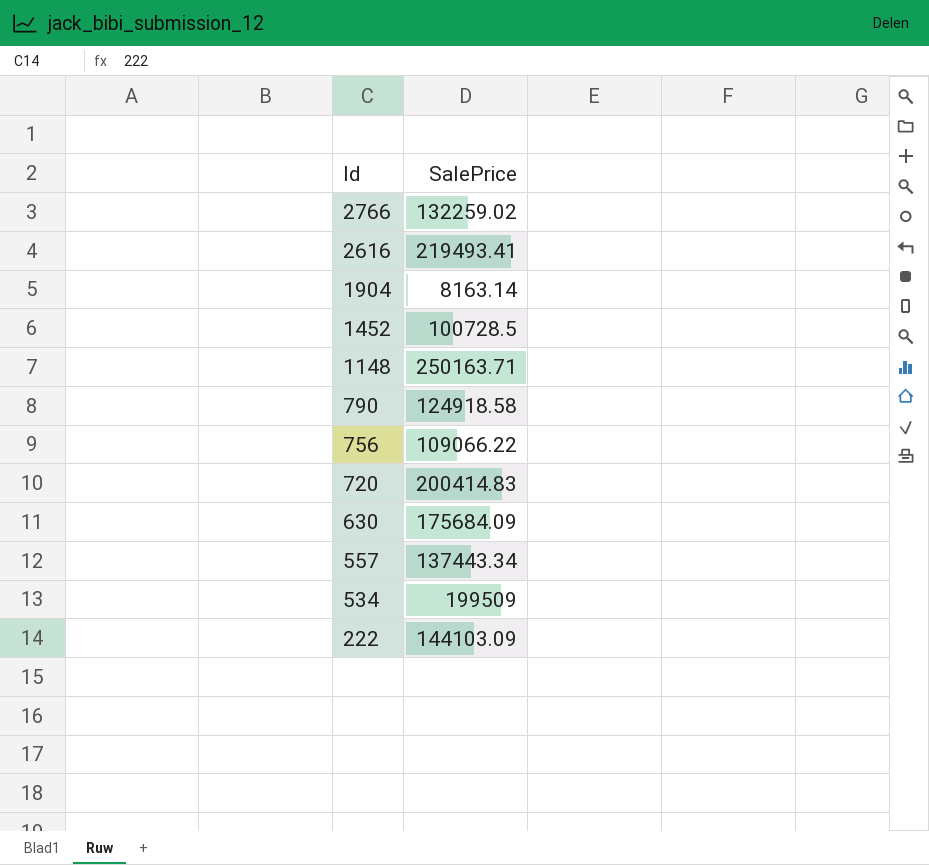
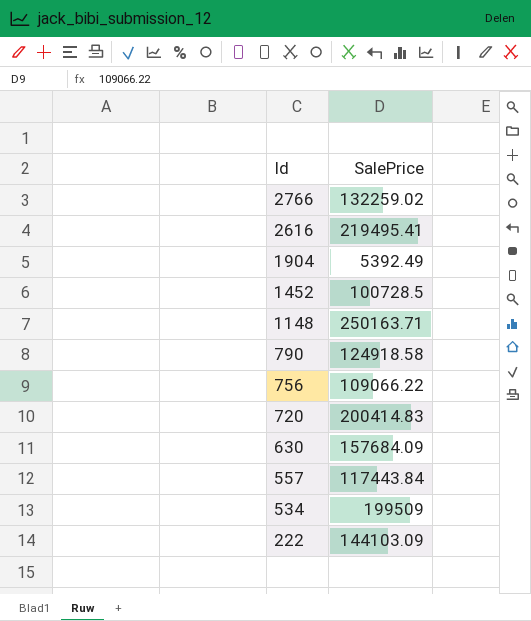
2616 | SalePrice: 219493.41 -> 219495.41
1904 | SalePrice: 8163.14 -> 5392.49
630 | SalePrice: 175684.09 -> 157684.09
557 | SalePrice: 137443.34 -> 117443.84

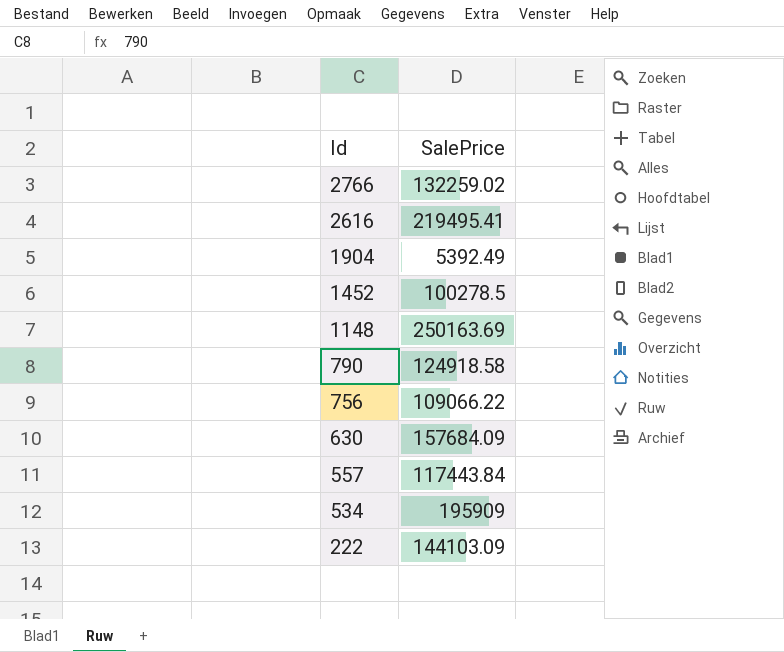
row 720: 200414.83 -> none
1452 | SalePrice: 100728.5 -> 100278.5
1148 | SalePrice: 250163.71 -> 250163.69
534 | SalePrice: 199509 -> 195909

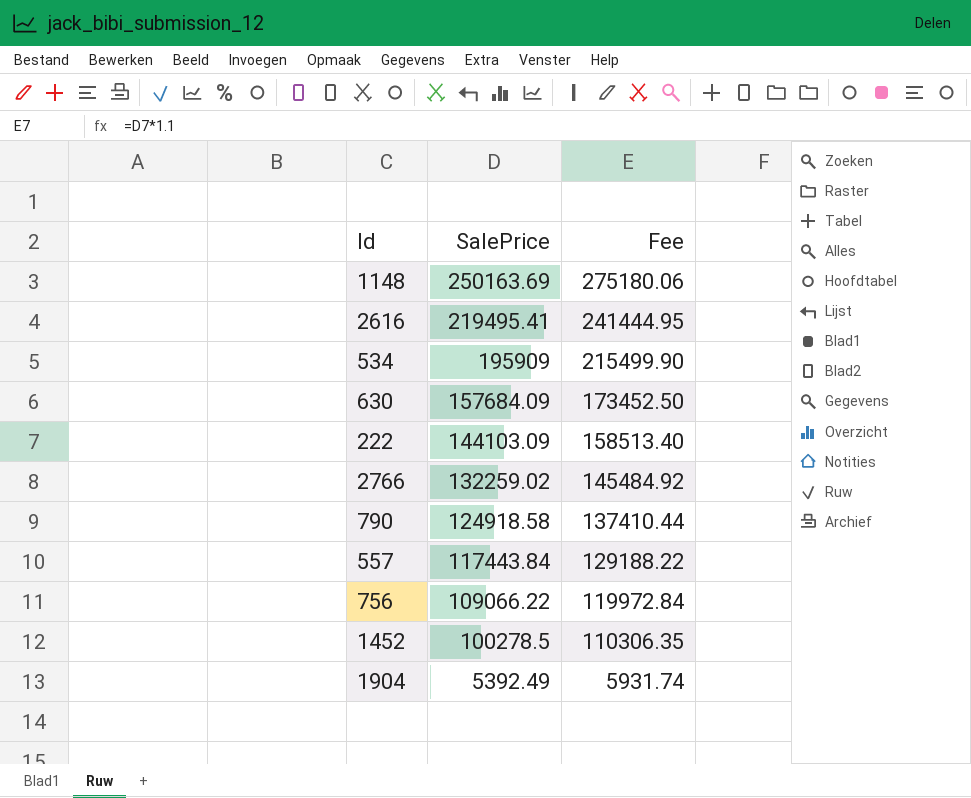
row order: Id descending -> SalePrice descending
column Fee | formula: none -> [SalePrice] * 1.1

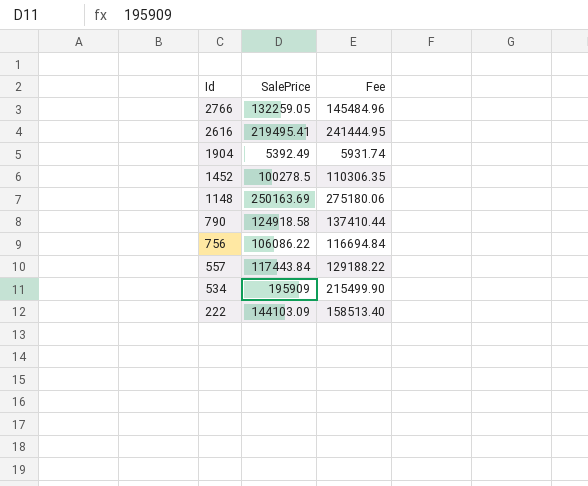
row order: SalePrice descending -> Id descending
row 630: 157684.09 | 173452.50 -> none
2766 | SalePrice: 132259.02 -> 132259.05
2766 | Fee: 145484.92 -> 145484.96
756 | SalePrice: 109066.22 -> 106086.22
756 | Fee: 119972.84 -> 116694.84

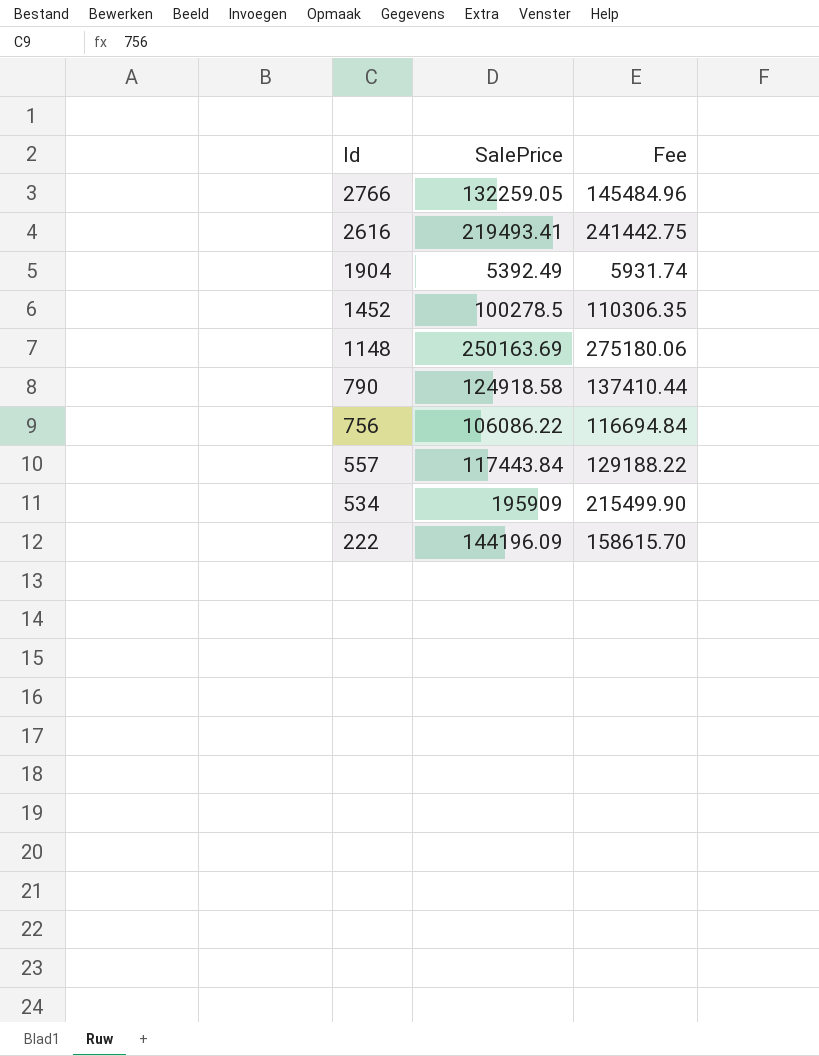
2616 | SalePrice: 219495.41 -> 219493.41
2616 | Fee: 241444.95 -> 241442.75
222 | SalePrice: 144103.09 -> 144196.09
222 | Fee: 158513.40 -> 158615.70

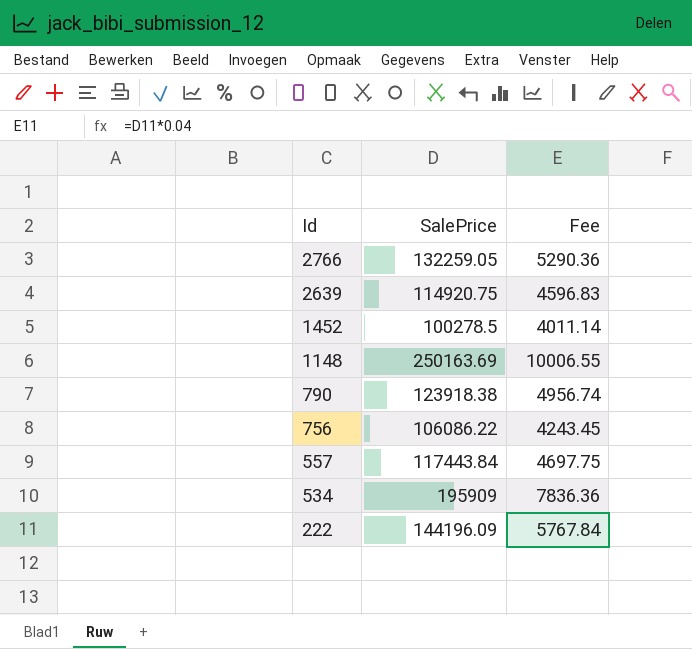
column Fee | formula: [SalePrice] * 1.1 -> [SalePrice] * 0.04
row 2616: 219493.41 | 241442.75 -> none
row 1904: 5392.49 | 5931.74 -> none
row 2639: none -> 114920.75 | 4596.83
790 | SalePrice: 124918.58 -> 123918.38

